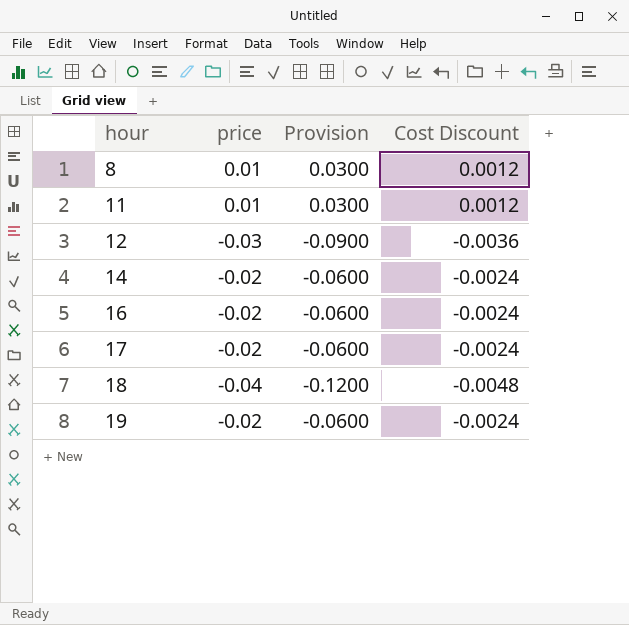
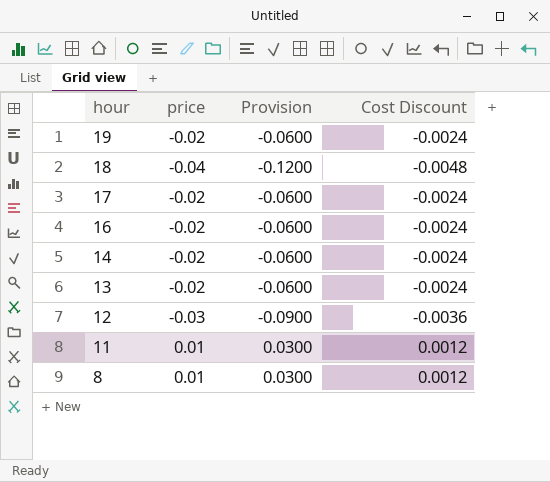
row order: hour ascending -> hour descending
row 13: none -> -0.02 | -0.0600 | -0.0024

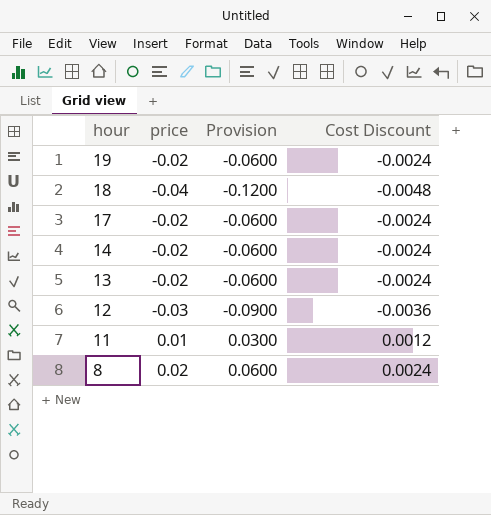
row 16: -0.02 | -0.0600 | -0.0024 -> none
8 | price: 0.01 -> 0.02
8 | Provision: 0.0300 -> 0.0600
8 | Cost Discount: 0.0012 -> 0.0024

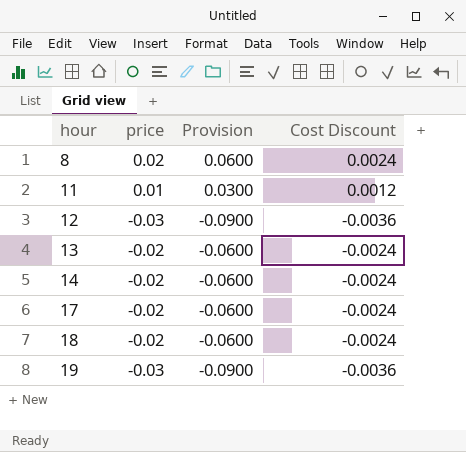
row order: hour descending -> hour ascending
18 | price: -0.04 -> -0.02
18 | Provision: -0.1200 -> -0.0600
18 | Cost Discount: -0.0048 -> -0.0024
19 | price: -0.02 -> -0.03
19 | Provision: -0.0600 -> -0.0900
19 | Cost Discount: -0.0024 -> -0.0036

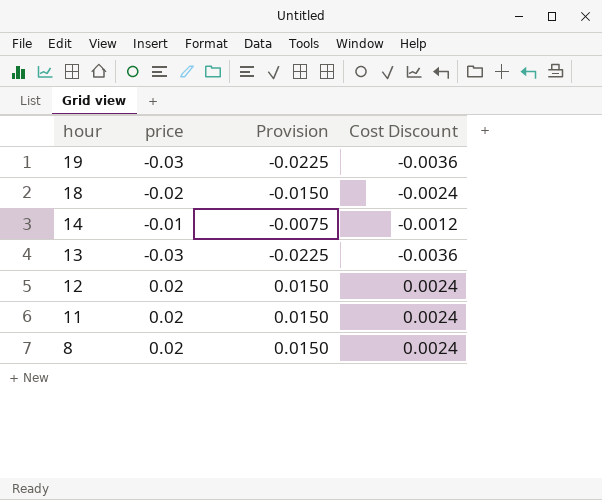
row order: hour ascending -> hour descending
column Provision | formula: [price] * 3 -> [price] * 0.75
row 17: -0.02 | -0.0600 | -0.0024 -> none
14 | price: -0.02 -> -0.01
14 | Cost Discount: -0.0024 -> -0.0012
13 | price: -0.02 -> -0.03
13 | Cost Discount: -0.0024 -> -0.0036
12 | price: -0.03 -> 0.02
12 | Cost Discount: -0.0036 -> 0.0024
11 | price: 0.01 -> 0.02
11 | Cost Discount: 0.0012 -> 0.0024

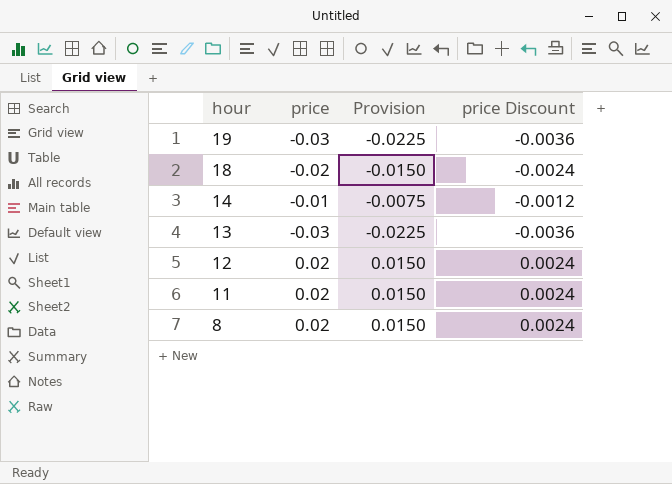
column name: Cost Discount -> price Discount

